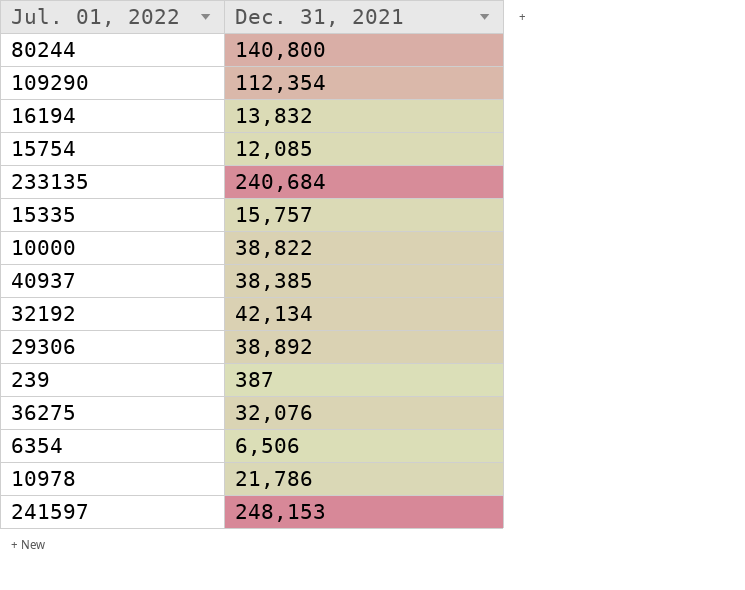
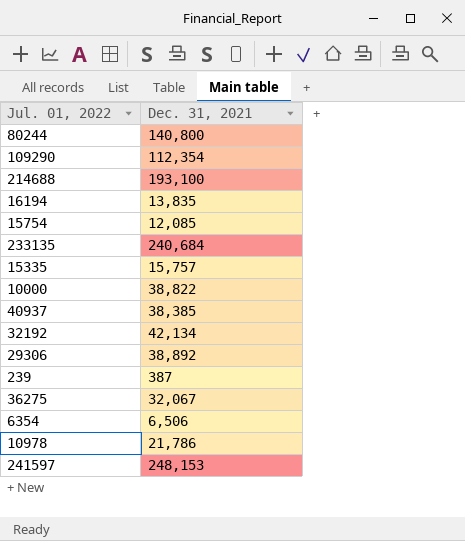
row 214688: none -> 193,100
16194 | Dec. 31, 2021: 13,832 -> 13,835
36275 | Dec. 31, 2021: 32,076 -> 32,067

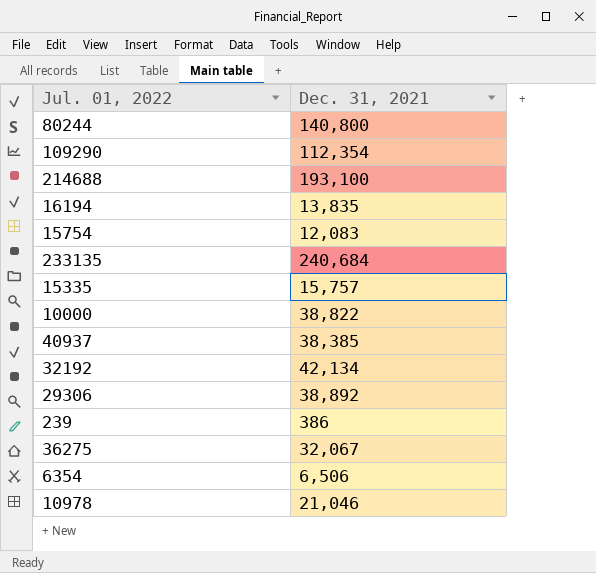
row 241597: 248,153 -> none
15754 | Dec. 31, 2021: 12,085 -> 12,083
239 | Dec. 31, 2021: 387 -> 386
10978 | Dec. 31, 2021: 21,786 -> 21,046

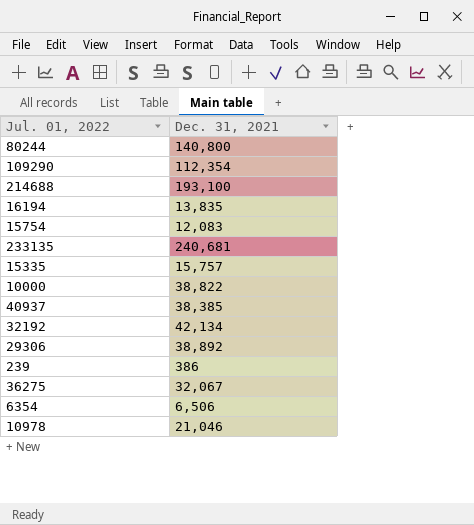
233135 | Dec. 31, 2021: 240,684 -> 240,681

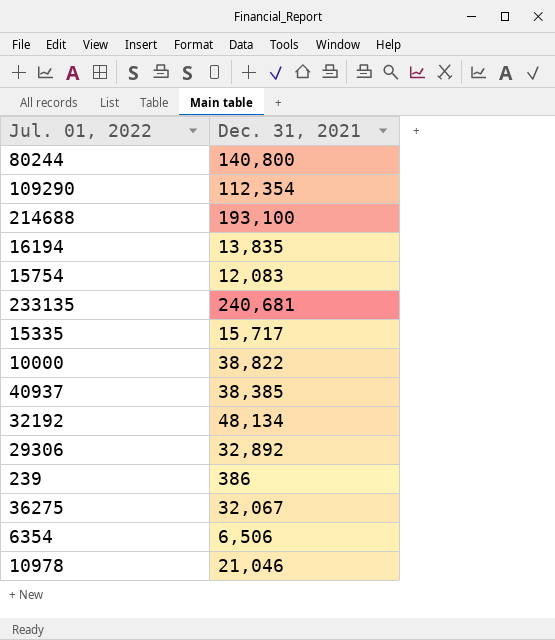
15335 | Dec. 31, 2021: 15,757 -> 15,717
32192 | Dec. 31, 2021: 42,134 -> 48,134
29306 | Dec. 31, 2021: 38,892 -> 32,892

